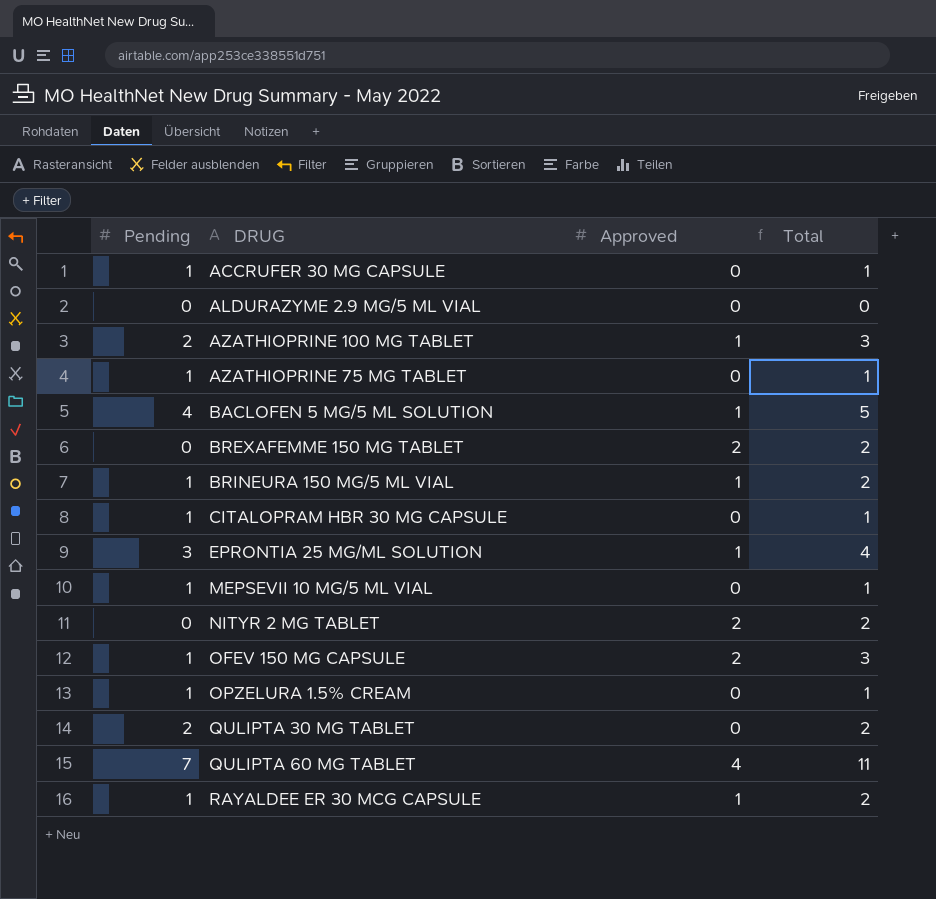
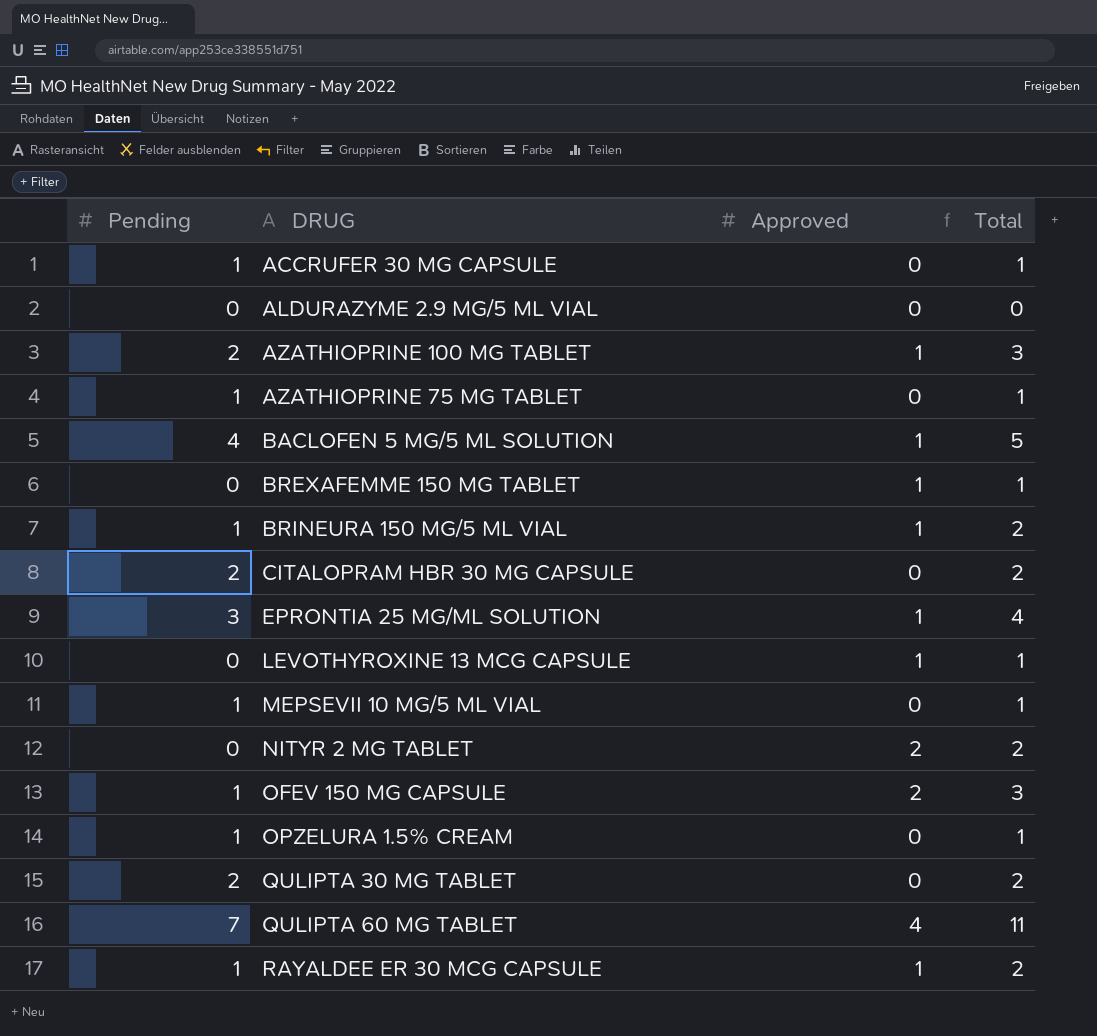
BREXAFEMME 150 MG TABLET | Approved: 2 -> 1
BREXAFEMME 150 MG TABLET | Total: 2 -> 1
CITALOPRAM HBR 30 MG CAPSULE | Pending: 1 -> 2
CITALOPRAM HBR 30 MG CAPSULE | Total: 1 -> 2
row LEVOTHYROXINE 13 MCG CAPSULE: none -> 0 | 1 | 1

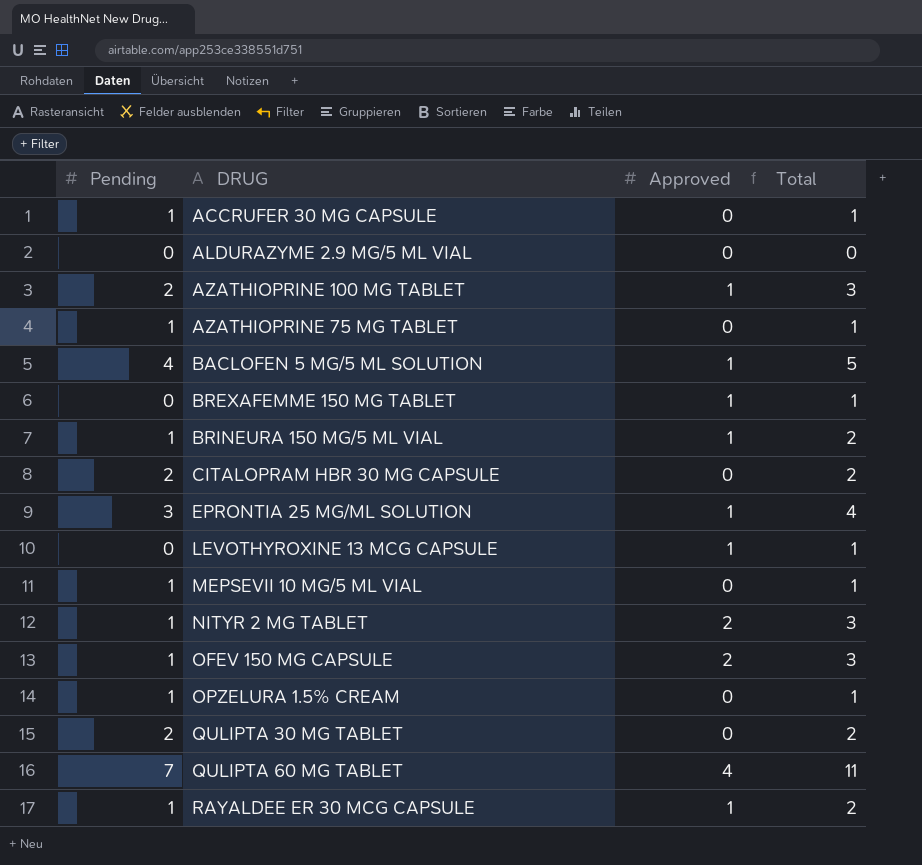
NITYR 2 MG TABLET | Pending: 0 -> 1
NITYR 2 MG TABLET | Total: 2 -> 3

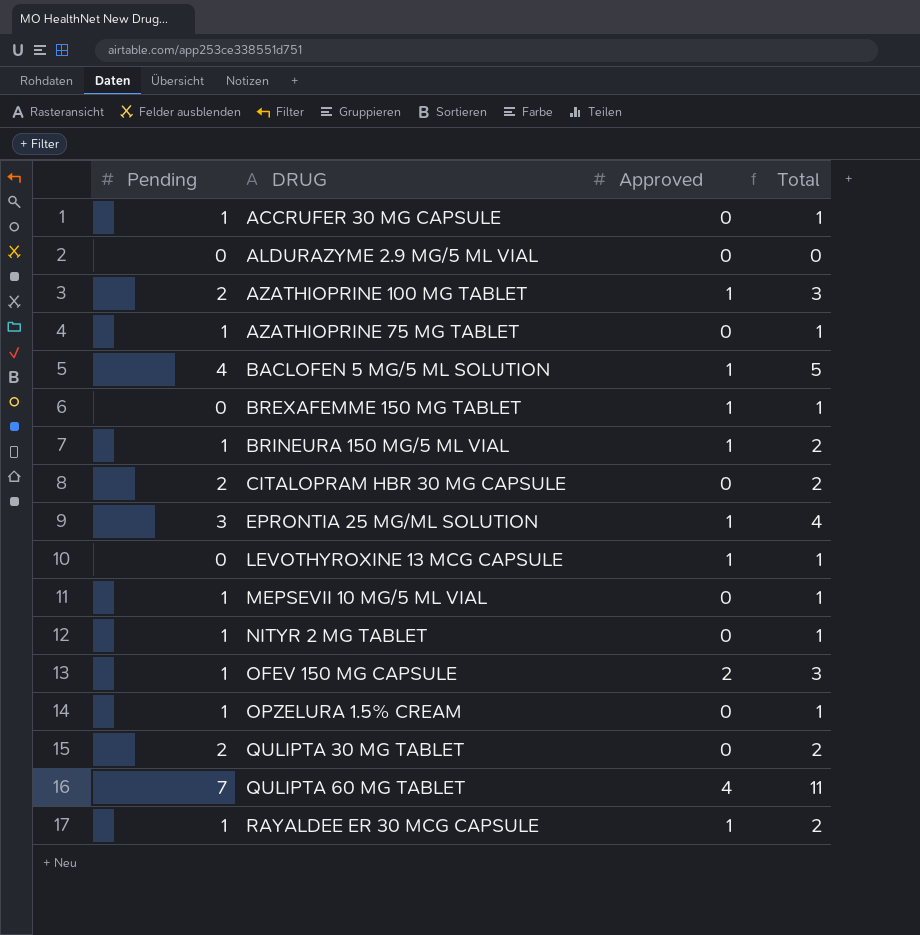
NITYR 2 MG TABLET | Approved: 2 -> 0
NITYR 2 MG TABLET | Total: 3 -> 1

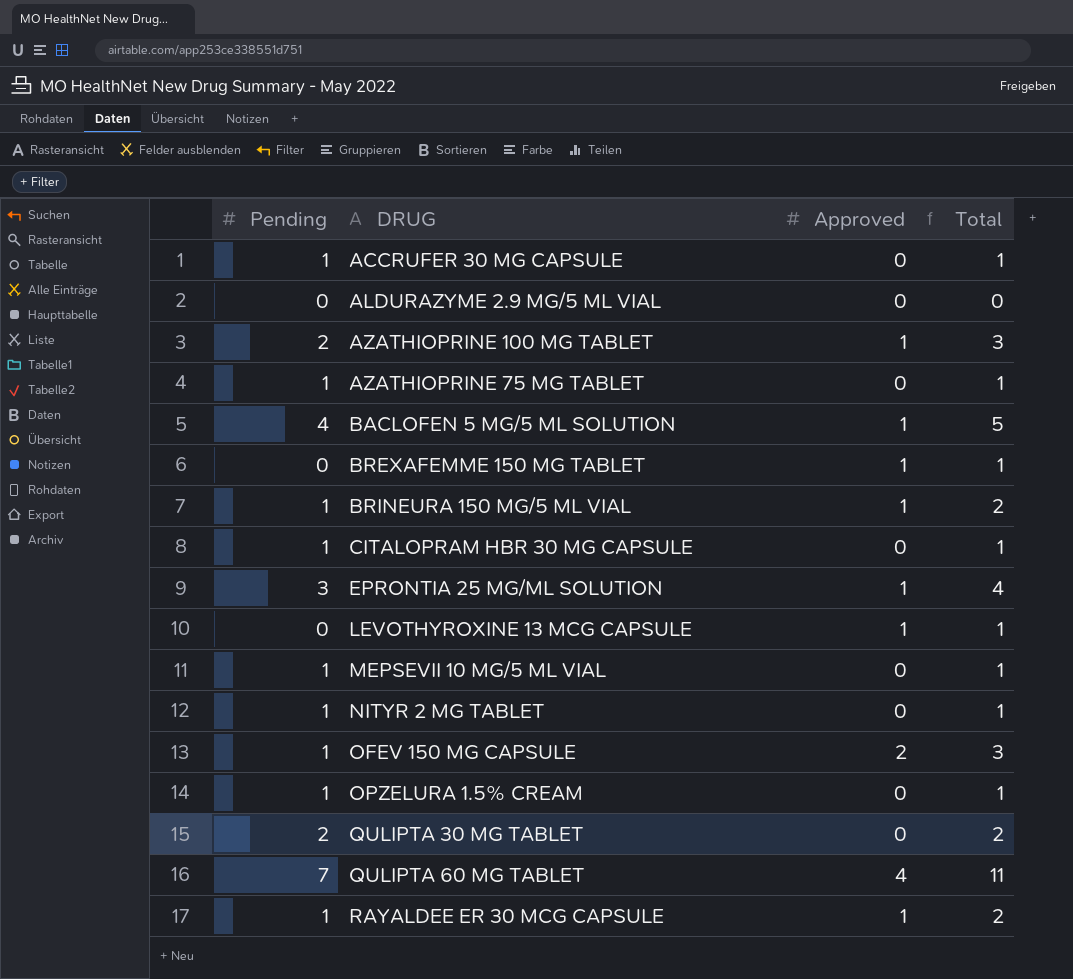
CITALOPRAM HBR 30 MG CAPSULE | Pending: 2 -> 1
CITALOPRAM HBR 30 MG CAPSULE | Total: 2 -> 1

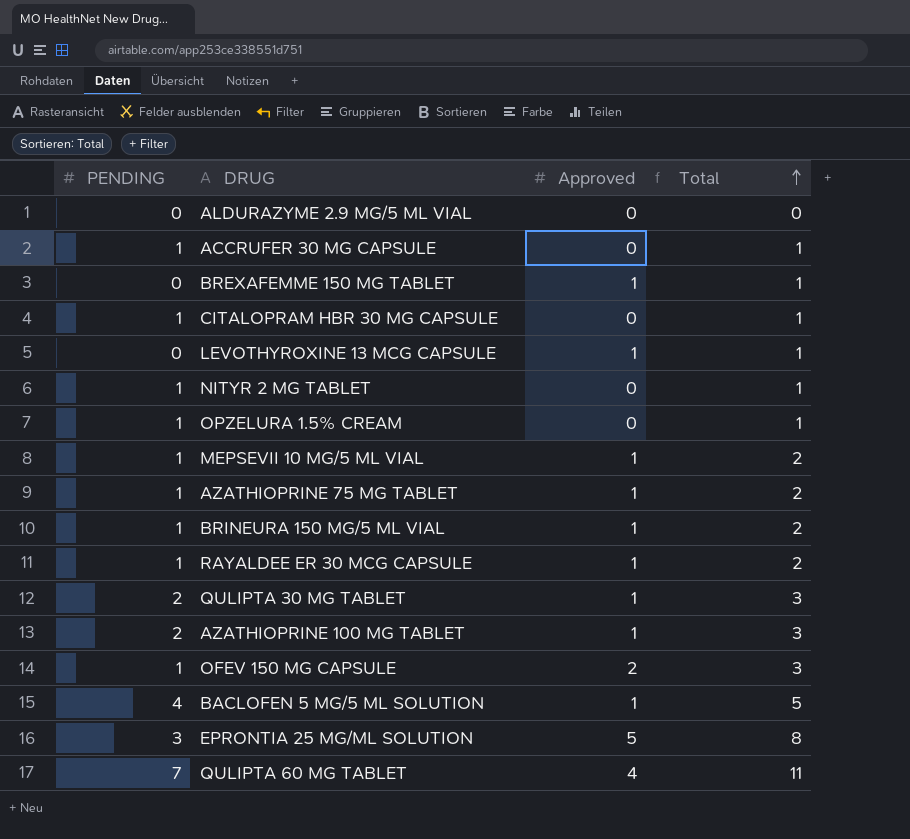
row order: none -> Total ascending
column name: Pending -> PENDING
MEPSEVII 10 MG/5 ML VIAL | Approved: 0 -> 1
MEPSEVII 10 MG/5 ML VIAL | Total: 1 -> 2
AZATHIOPRINE 75 MG TABLET | Approved: 0 -> 1
AZATHIOPRINE 75 MG TABLET | Total: 1 -> 2
QULIPTA 30 MG TABLET | Approved: 0 -> 1
QULIPTA 30 MG TABLET | Total: 2 -> 3
EPRONTIA 25 MG/ML SOLUTION | Approved: 1 -> 5
EPRONTIA 25 MG/ML SOLUTION | Total: 4 -> 8

